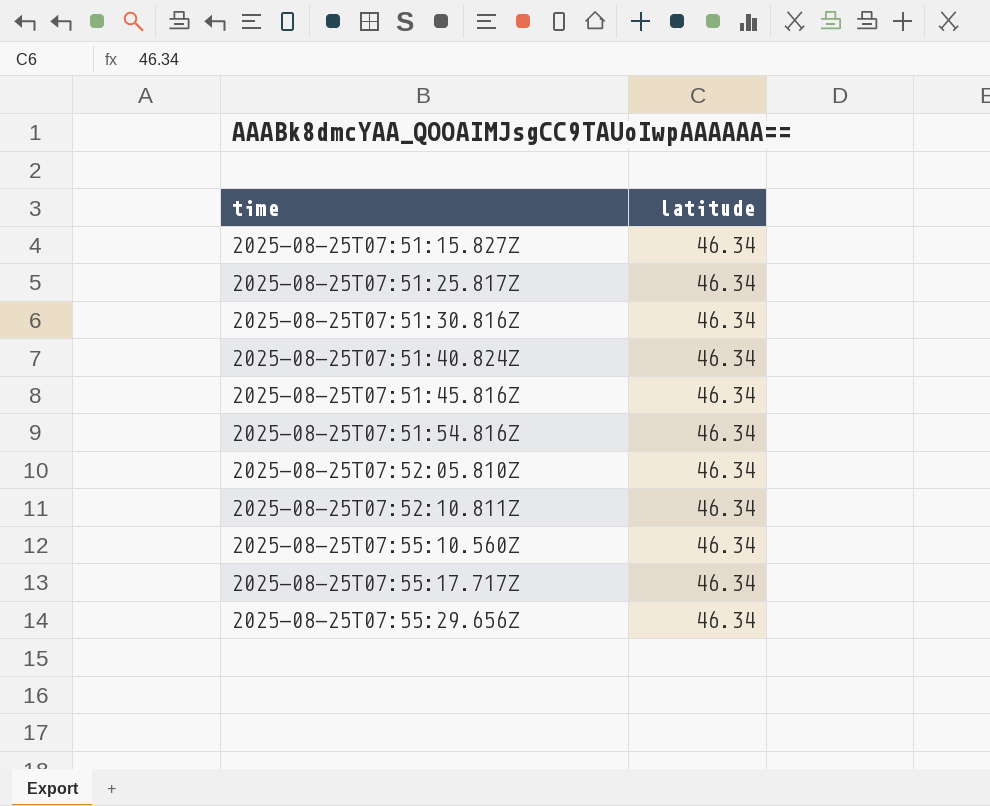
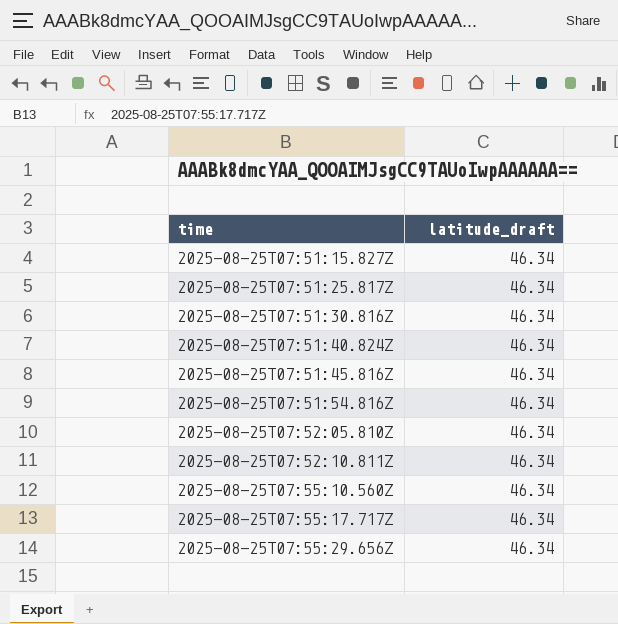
column name: latitude -> latitude_draft

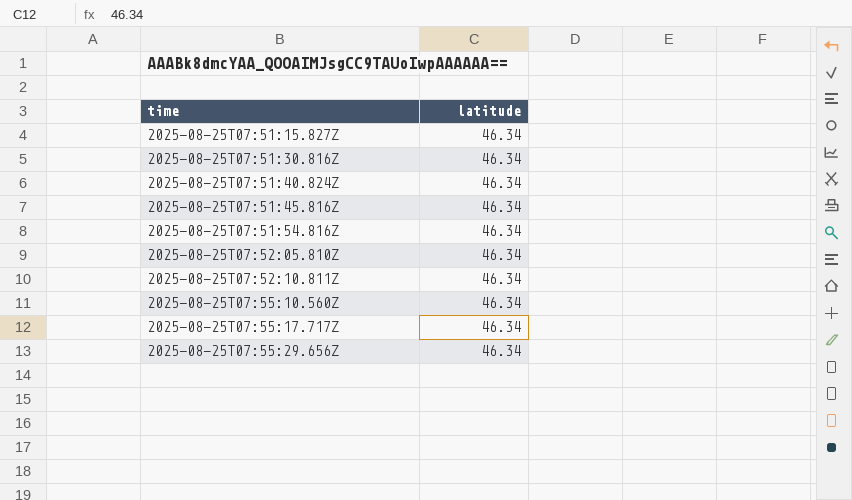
column name: latitude_draft -> latitude
row 2025-08-25T07:51:25.817Z: 46.34 -> none

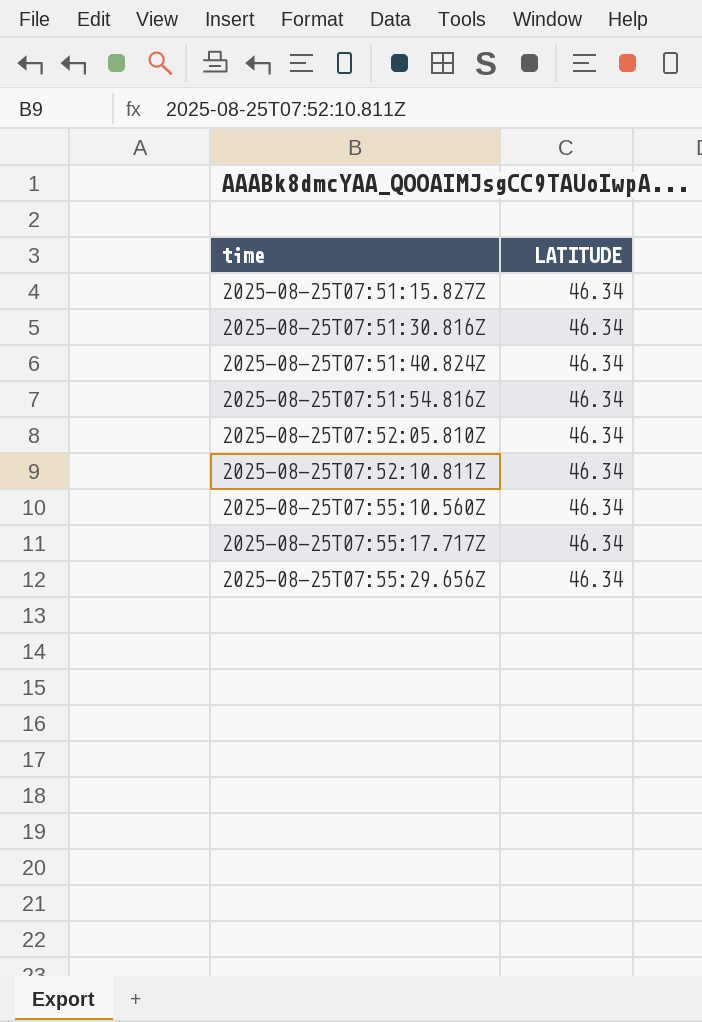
column name: latitude -> LATITUDE
row 2025-08-25T07:51:45.816Z: 46.34 -> none

